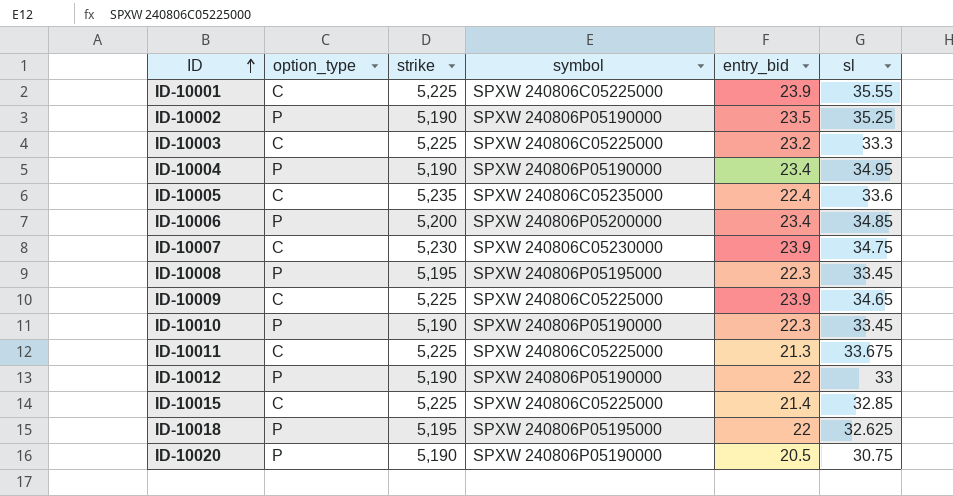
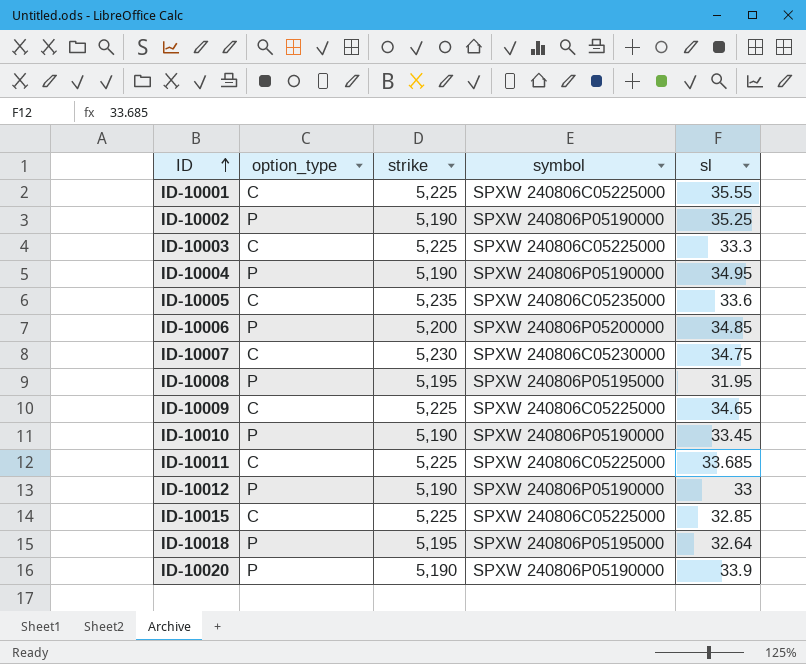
column entry_bid | position: 5 -> none
ID-10008 | sl: 33.45 -> 31.95
ID-10011 | sl: 33.675 -> 33.685
ID-10018 | sl: 32.625 -> 32.64
ID-10020 | sl: 30.75 -> 33.9

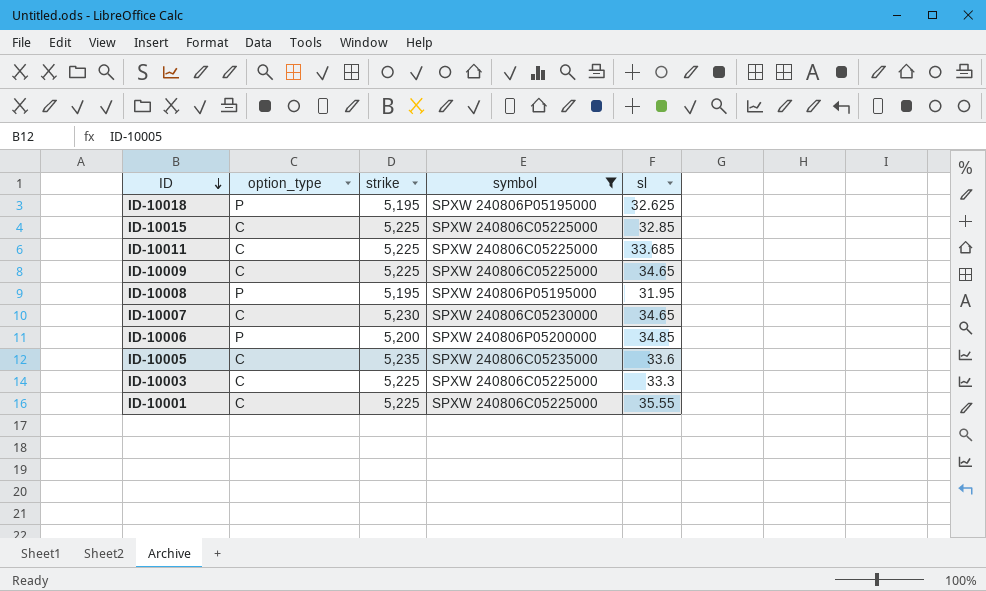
filter: none -> symbol != SPXW 240806P05190000
row order: ID ascending -> ID descending
ID-10018 | sl: 32.64 -> 32.625
ID-10007 | sl: 34.75 -> 34.65

